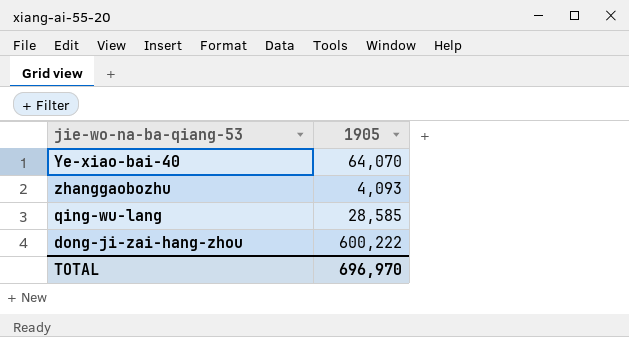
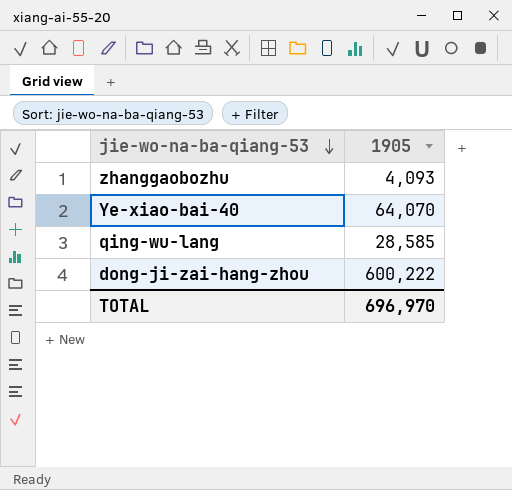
row order: none -> jie-wo-na-ba-qiang-53 descending

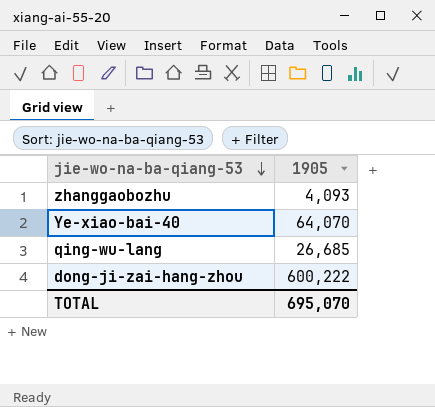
qing-wu-lang | 1905: 28,585 -> 26,685
TOTAL | 1905: 696,970 -> 695,070

